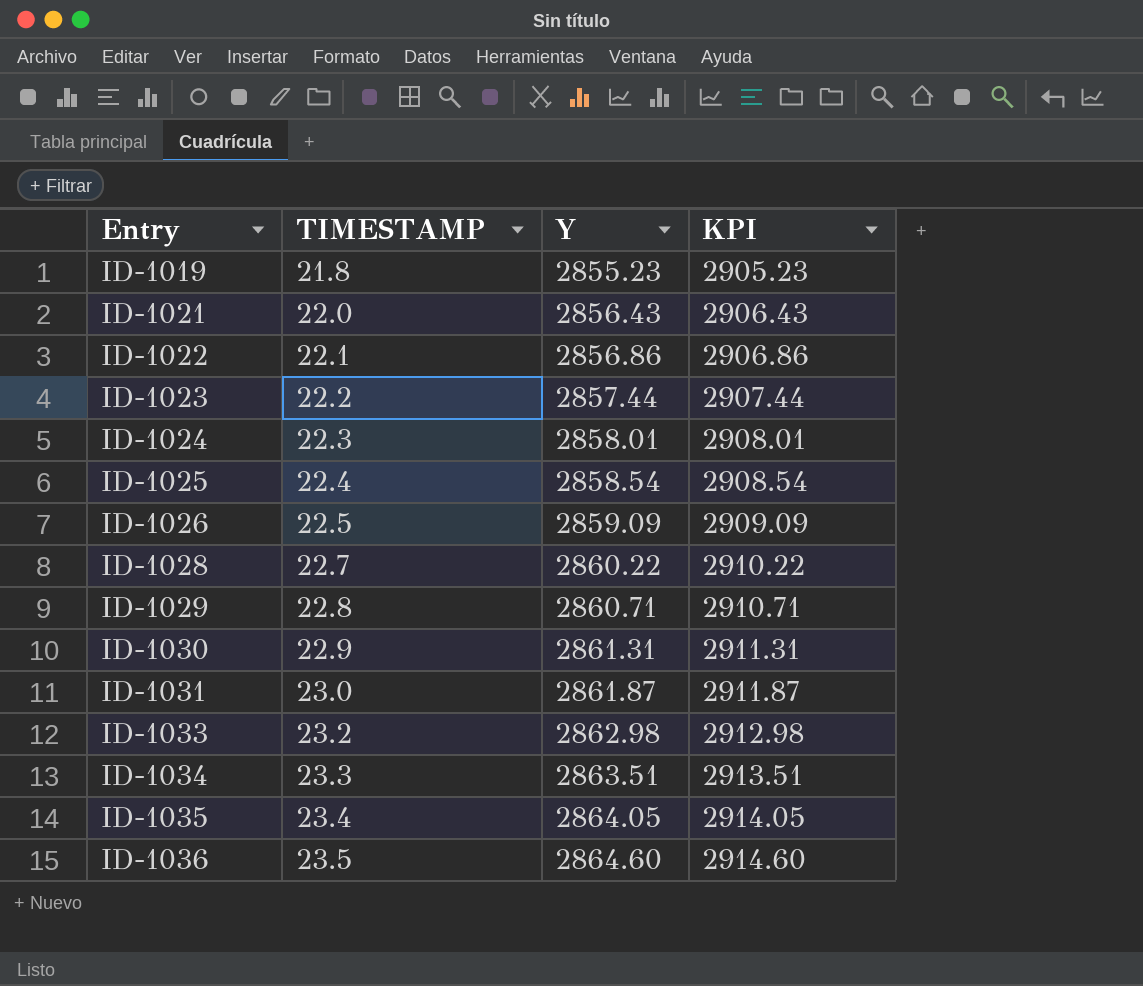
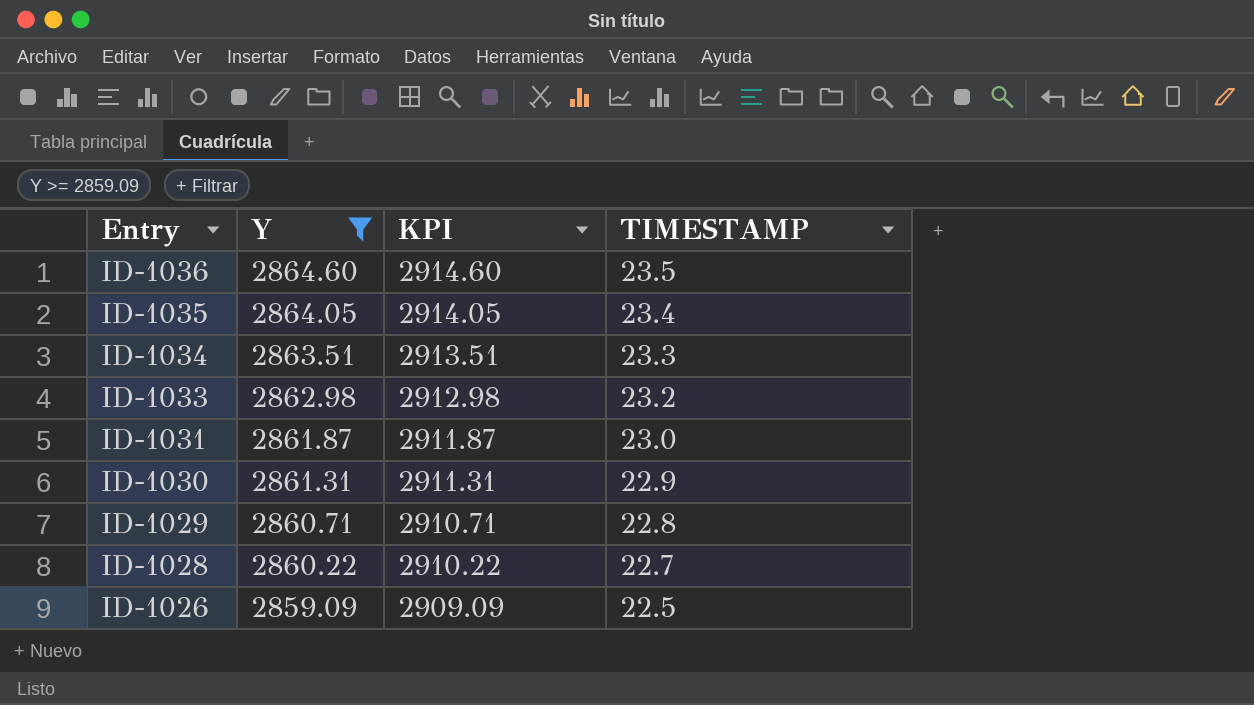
filter: none -> Y >= 2859.09
row order: Entry ascending -> Entry descending
column TIMESTAMP | position: 2 -> 4

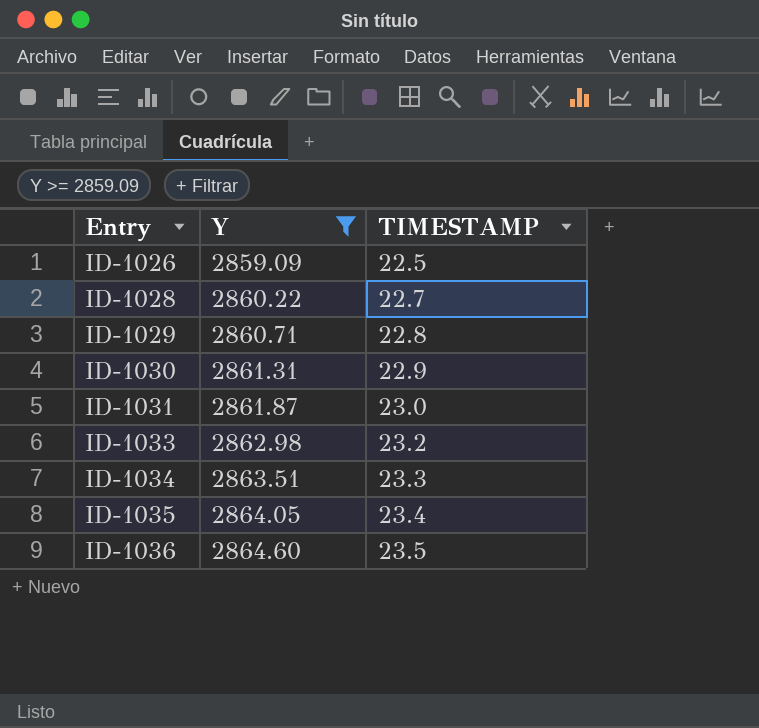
row order: Entry descending -> Entry ascending
column KPI | formula: [Y] + 50 -> none

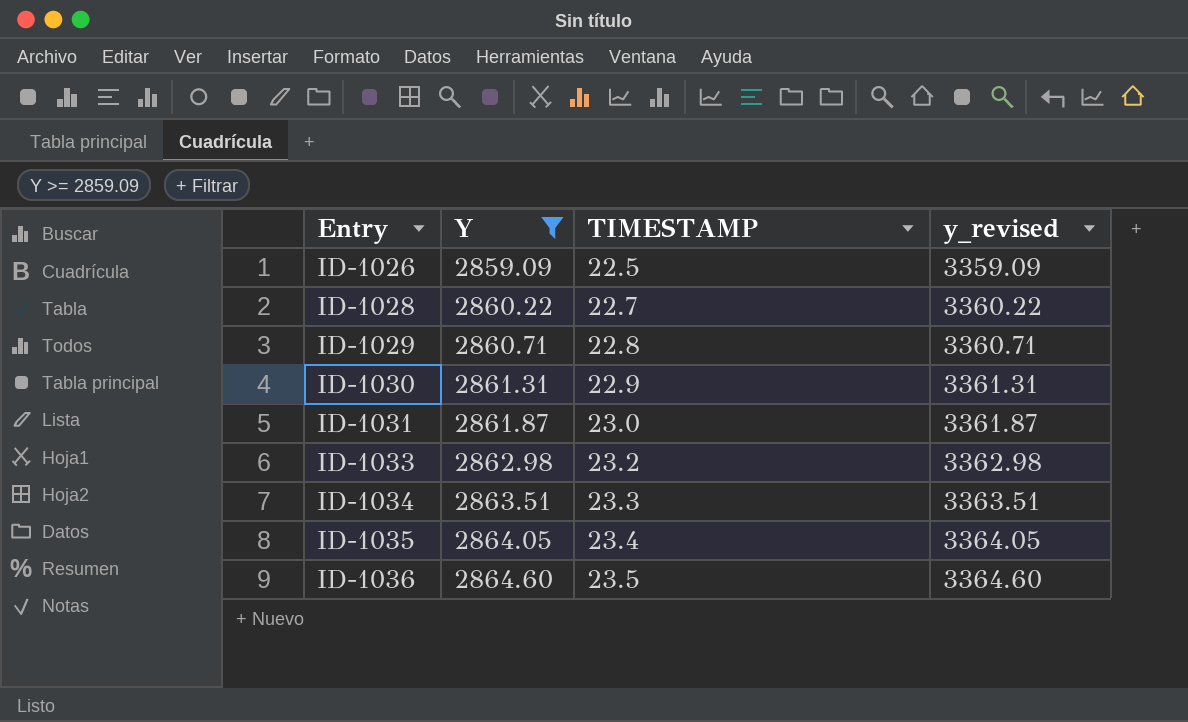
column y_revised | formula: none -> [Y] + 500

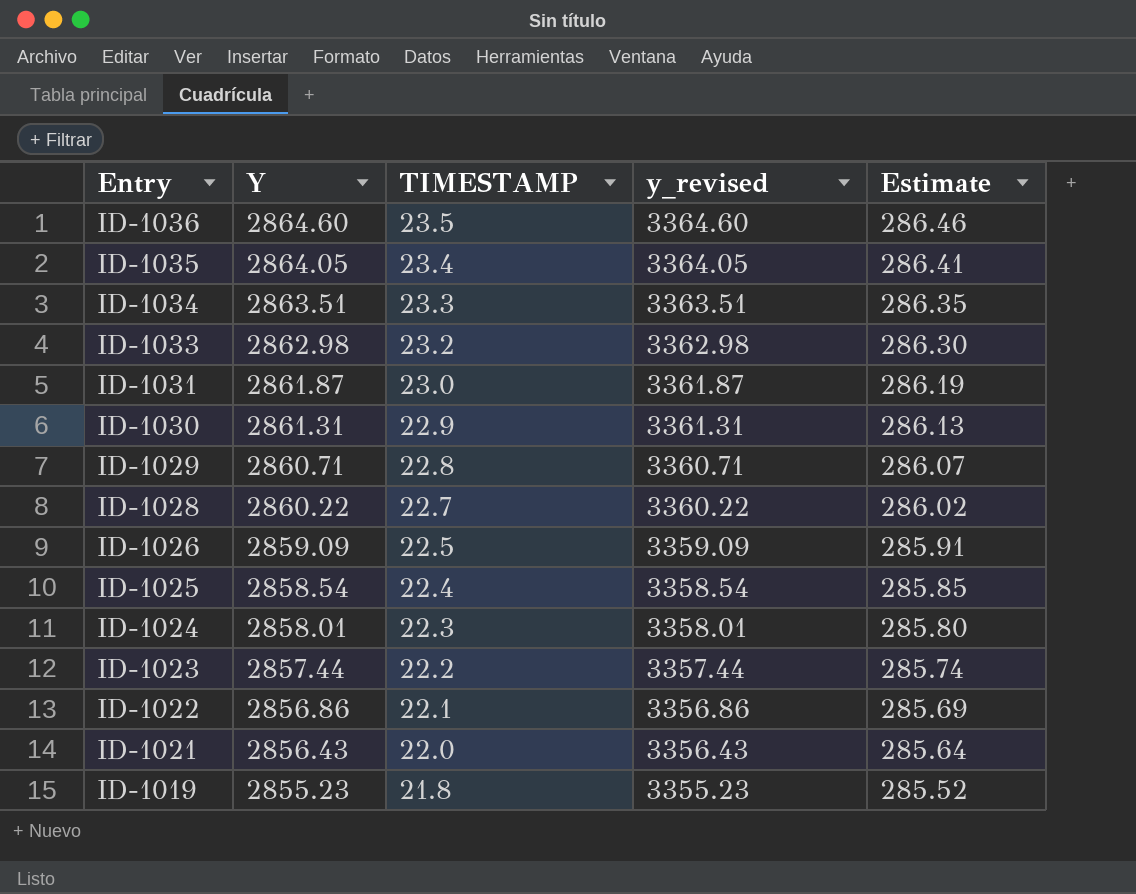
filter: Y >= 2859.09 -> none
row order: Entry ascending -> Entry descending
column Estimate | formula: none -> [Y] * 0.1

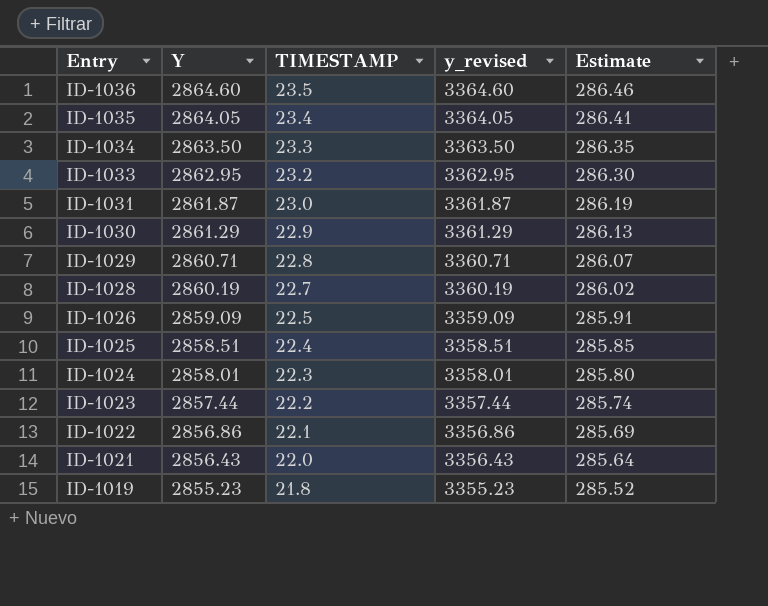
ID-1034 | Y: 2863.51 -> 2863.50
ID-1034 | y_revised: 3363.51 -> 3363.50
ID-1033 | Y: 2862.98 -> 2862.95
ID-1033 | y_revised: 3362.98 -> 3362.95
ID-1030 | Y: 2861.31 -> 2861.29
ID-1030 | y_revised: 3361.31 -> 3361.29
ID-1028 | Y: 2860.22 -> 2860.19
ID-1028 | y_revised: 3360.22 -> 3360.19
ID-1025 | Y: 2858.54 -> 2858.51
ID-1025 | y_revised: 3358.54 -> 3358.51

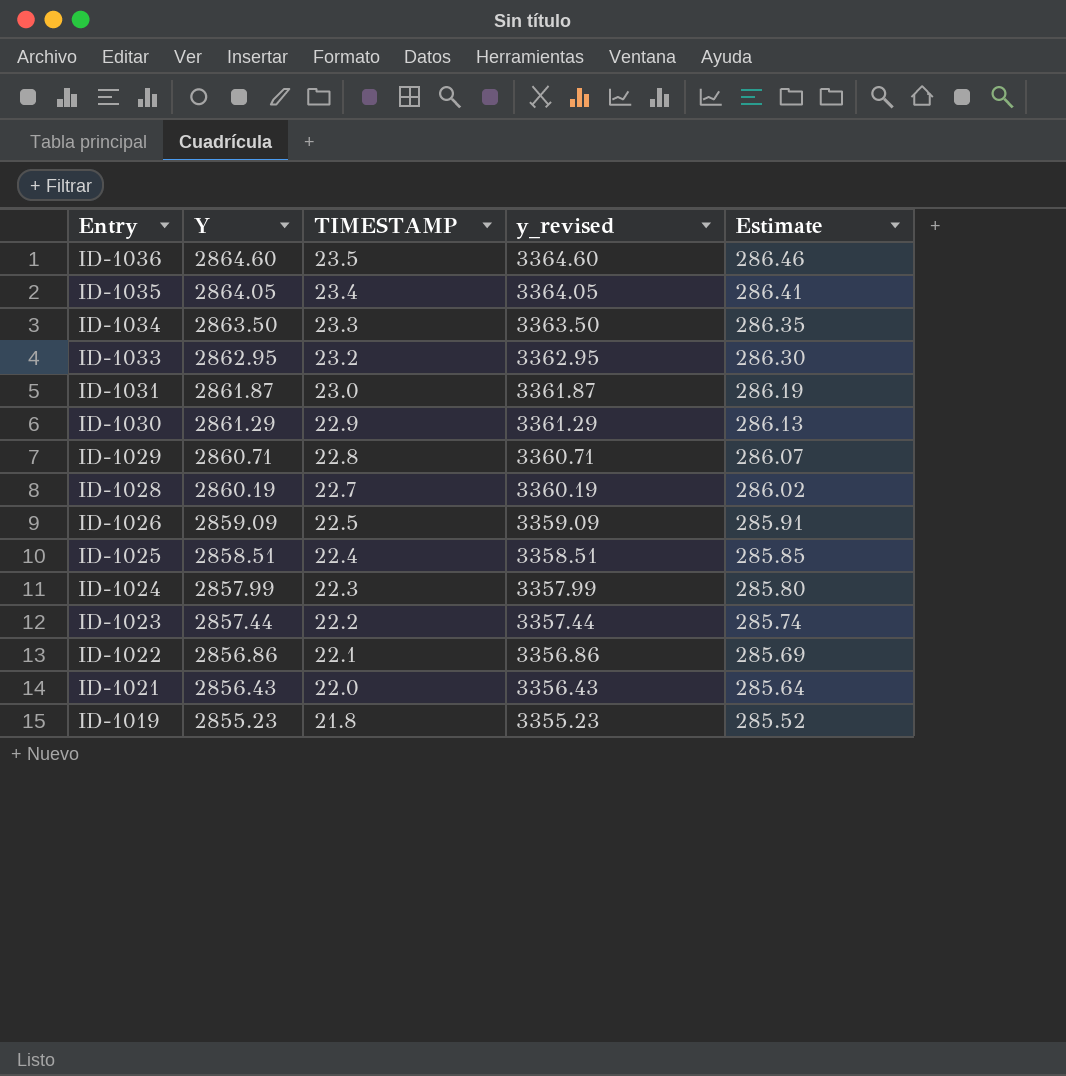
ID-1024 | Y: 2858.01 -> 2857.99
ID-1024 | y_revised: 3358.01 -> 3357.99

